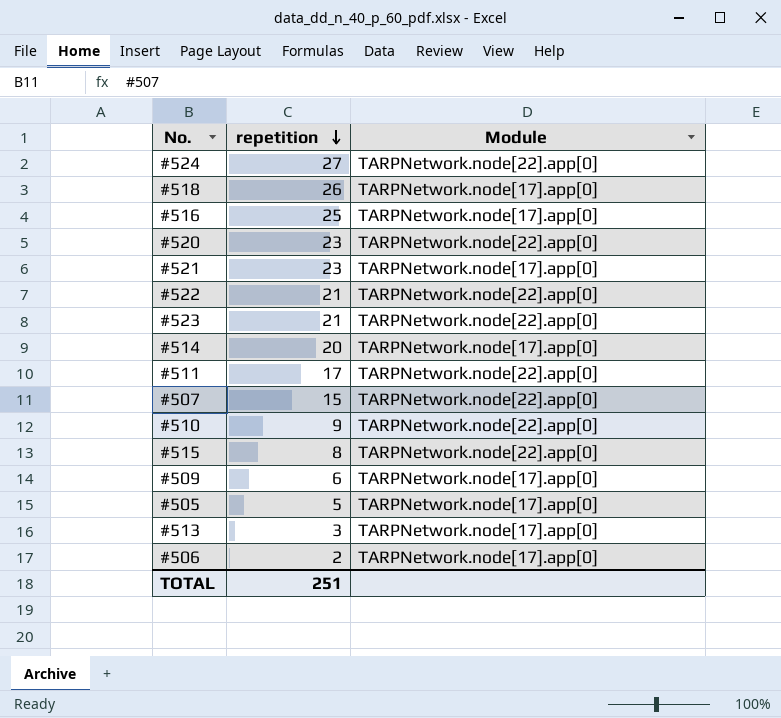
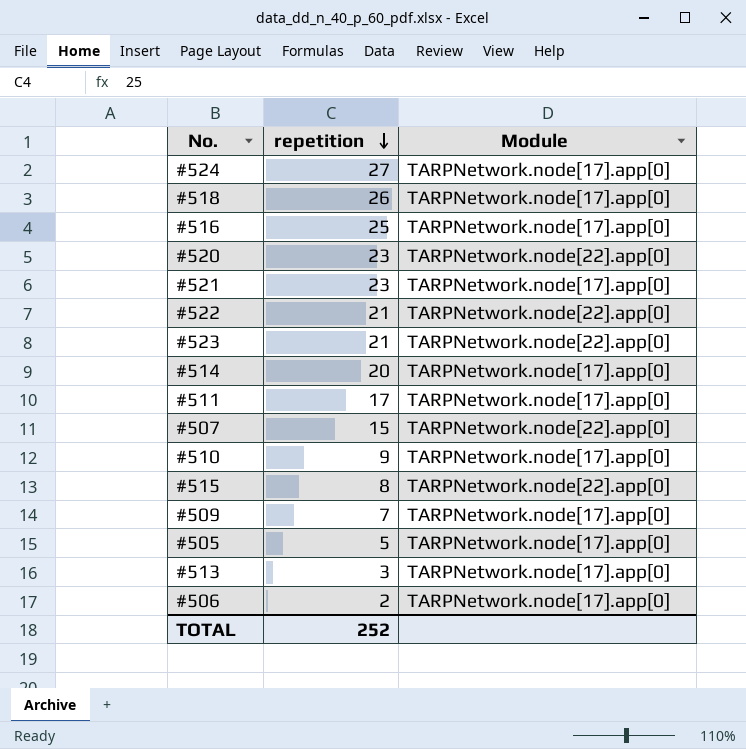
#524 | Module: TARPNetwork.node[22].app[0] -> TARPNetwork.node[17].app[0]
#511 | Module: TARPNetwork.node[22].app[0] -> TARPNetwork.node[17].app[0]
#510 | Module: TARPNetwork.node[22].app[0] -> TARPNetwork.node[17].app[0]
#509 | repetition: 6 -> 7
TOTAL | repetition: 251 -> 252

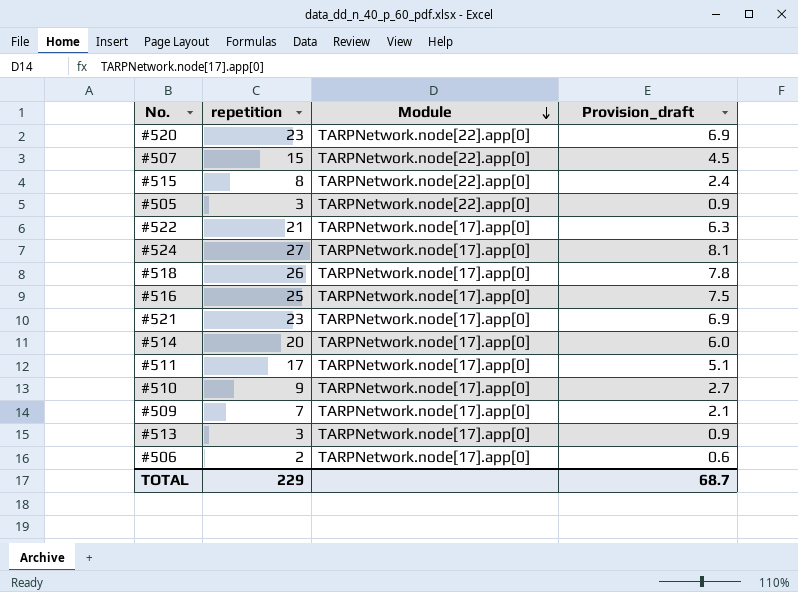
row order: repetition descending -> Module descending
column Provision_draft | formula: none -> [repetition] * 0.3
row #523: 21 | TARPNetwork.node[22].app[0] -> none
#505 | repetition: 5 -> 3
#505 | Module: TARPNetwork.node[17].app[0] -> TARPNetwork.node[22].app[0]
#522 | Module: TARPNetwork.node[22].app[0] -> TARPNetwork.node[17].app[0]
TOTAL | repetition: 252 -> 229

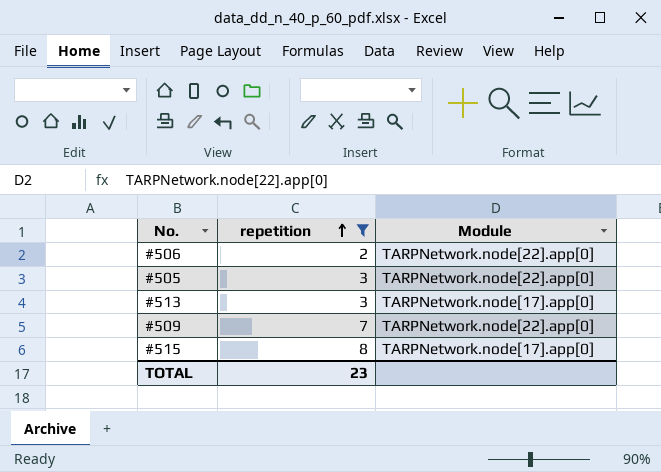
filter: none -> repetition <= 8
row order: Module descending -> repetition ascending
column Provision_draft | formula: [repetition] * 0.3 -> none
#506 | Module: TARPNetwork.node[17].app[0] -> TARPNetwork.node[22].app[0]
#509 | Module: TARPNetwork.node[17].app[0] -> TARPNetwork.node[22].app[0]
#515 | Module: TARPNetwork.node[22].app[0] -> TARPNetwork.node[17].app[0]
TOTAL | repetition: 229 -> 23

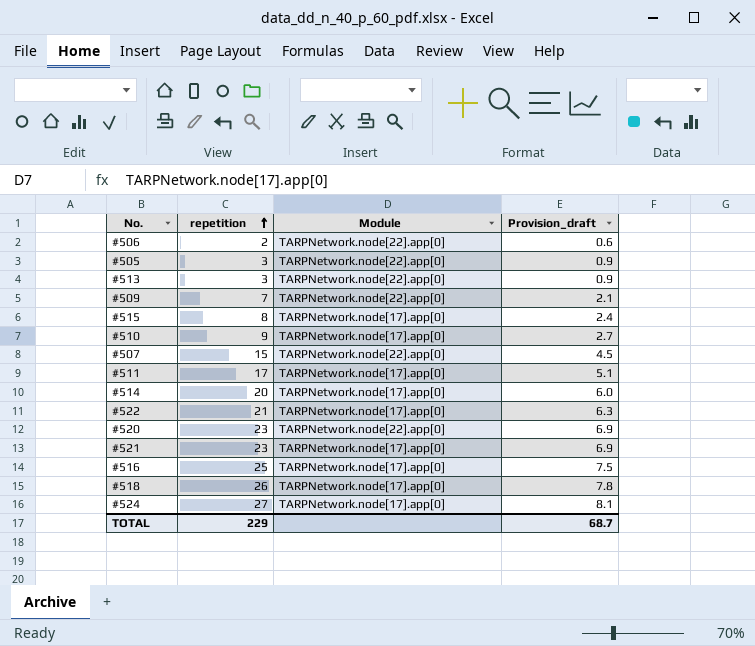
filter: repetition <= 8 -> none
column Provision_draft | formula: none -> [repetition] * 0.3
#513 | Module: TARPNetwork.node[17].app[0] -> TARPNetwork.node[22].app[0]
TOTAL | repetition: 23 -> 229

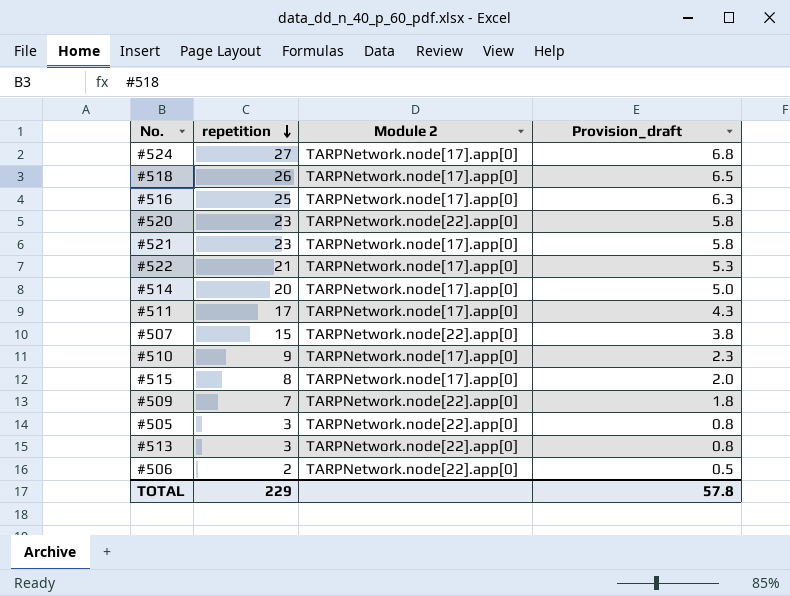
row order: repetition ascending -> repetition descending
column name: Module -> Module 2
column Provision_draft | formula: [repetition] * 0.3 -> [repetition] * 0.25
TOTAL | Provision_draft: 68.7 -> 57.8

